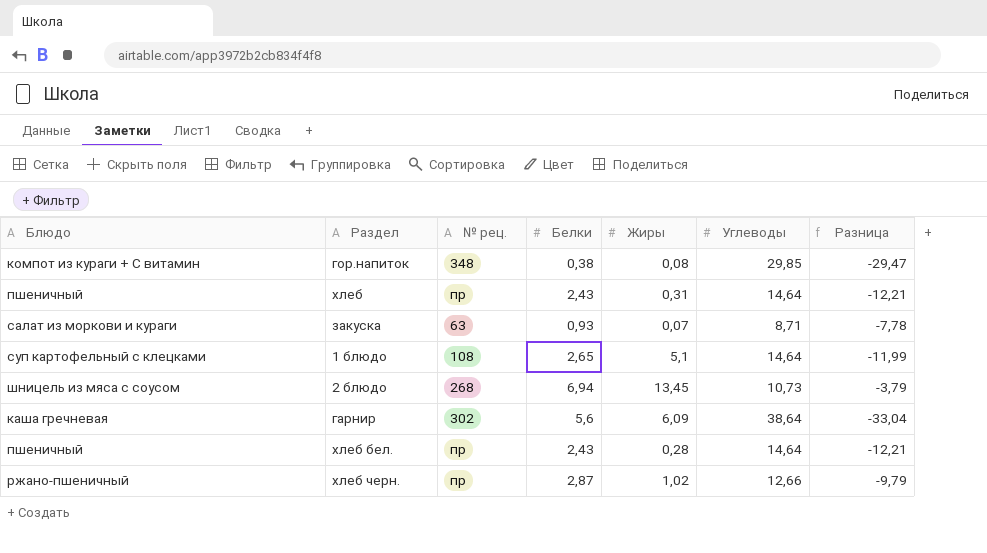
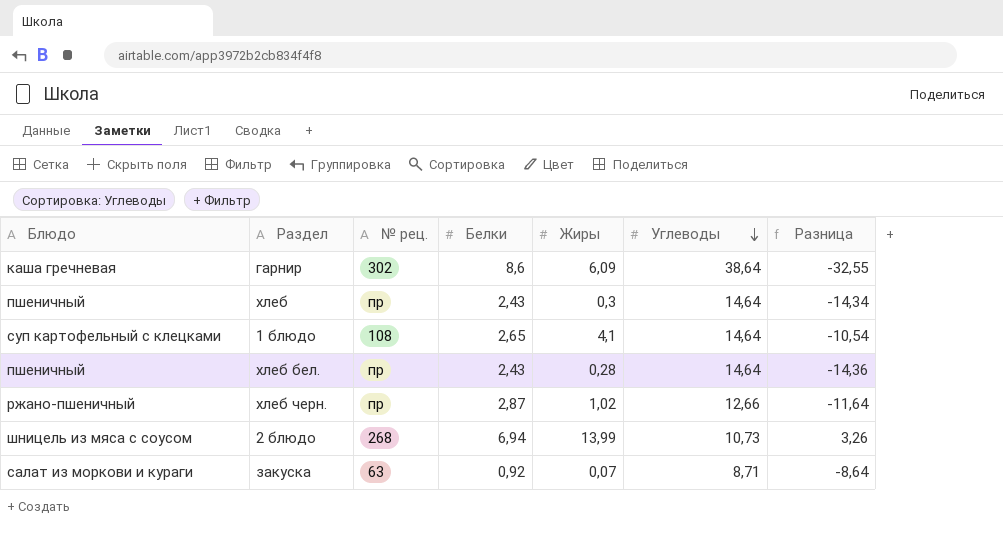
row order: none -> Углеводы descending
column Разница | formula: [Белки] - [Углеводы] -> [Жиры] - [Углеводы]
row гор.напиток: компот из кураги + С витамин | 348 | 0,38 | 0,08 | 29,85 | -29,47 -> none
гарнир | Белки: 5,6 -> 8,6
хлеб | Жиры: 0,31 -> 0,3
1 блюдо | Жиры: 5,1 -> 4,1
2 блюдо | Жиры: 13,45 -> 13,99
закуска | Белки: 0,93 -> 0,92

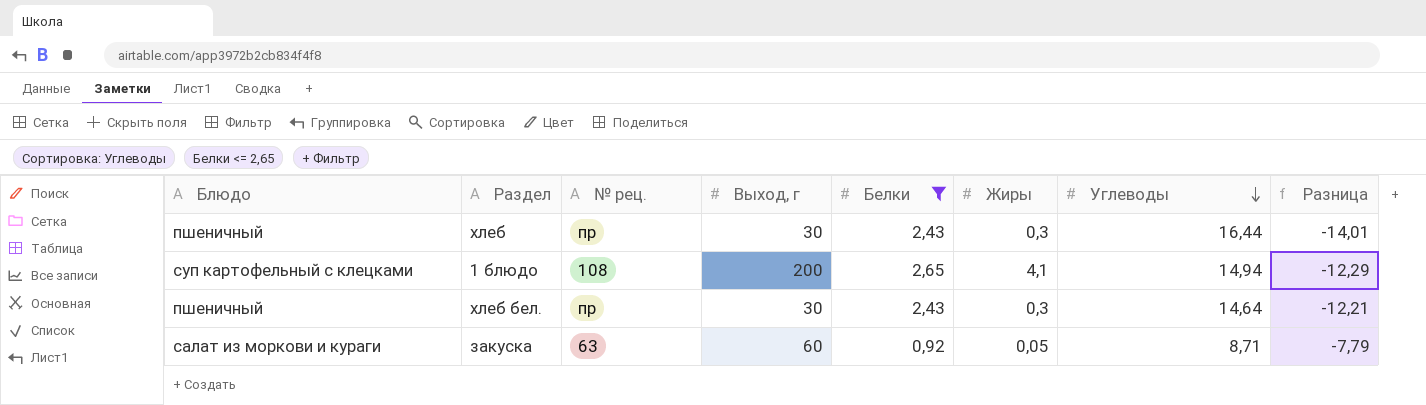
filter: none -> Белки <= 2,65
column Выход, г | position: none -> 4
column Разница | formula: [Жиры] - [Углеводы] -> [Белки] - [Углеводы]
хлеб | Углеводы: 14,64 -> 16,44
1 блюдо | Углеводы: 14,64 -> 14,94
хлеб бел. | Жиры: 0,28 -> 0,3
закуска | Жиры: 0,07 -> 0,05

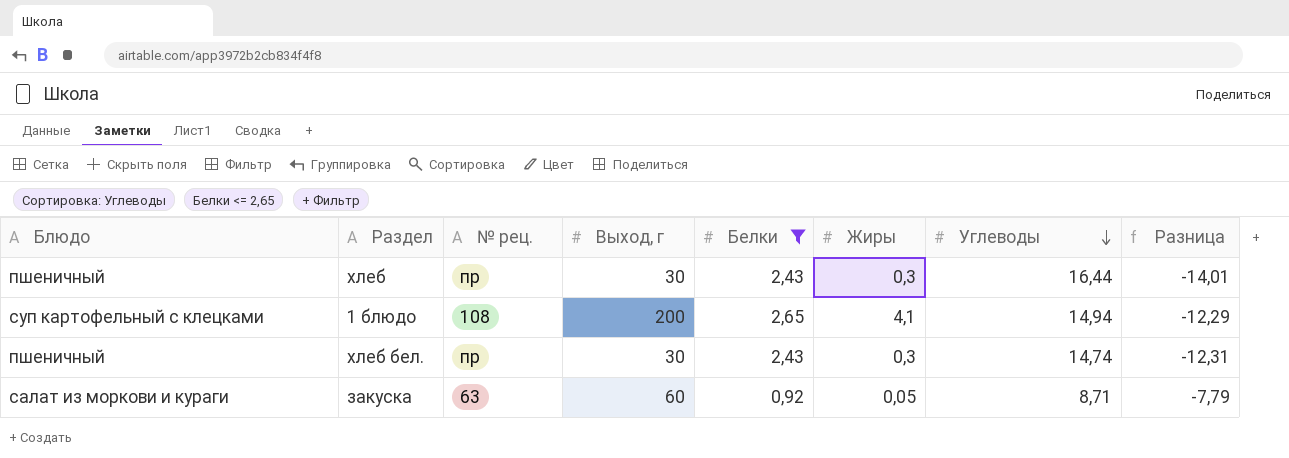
хлеб бел. | Углеводы: 14,64 -> 14,74
хлеб бел. | Разница: -12,21 -> -12,31

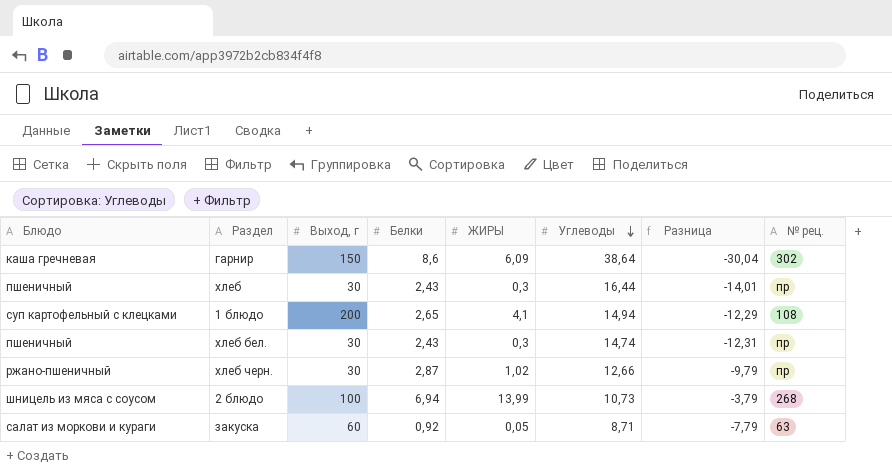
filter: Белки <= 2,65 -> none
column name: Жиры -> ЖИРЫ
column № рец. | position: 3 -> 8

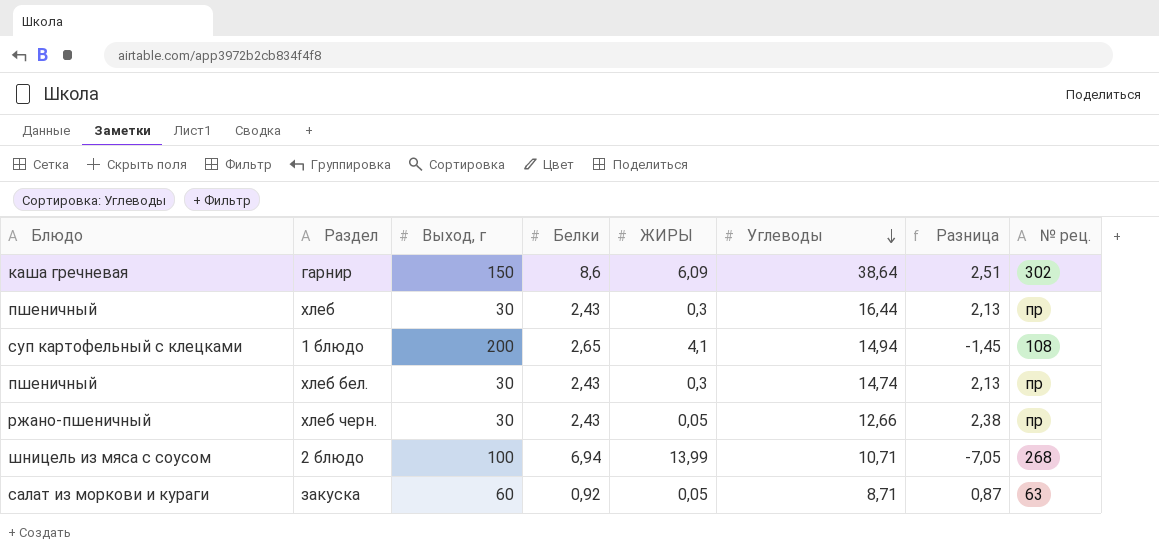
column Разница | formula: [Белки] - [Углеводы] -> [Белки] - [ЖИРЫ]
хлеб черн. | Белки: 2,87 -> 2,43
хлеб черн. | ЖИРЫ: 1,02 -> 0,05
2 блюдо | Углеводы: 10,73 -> 10,71

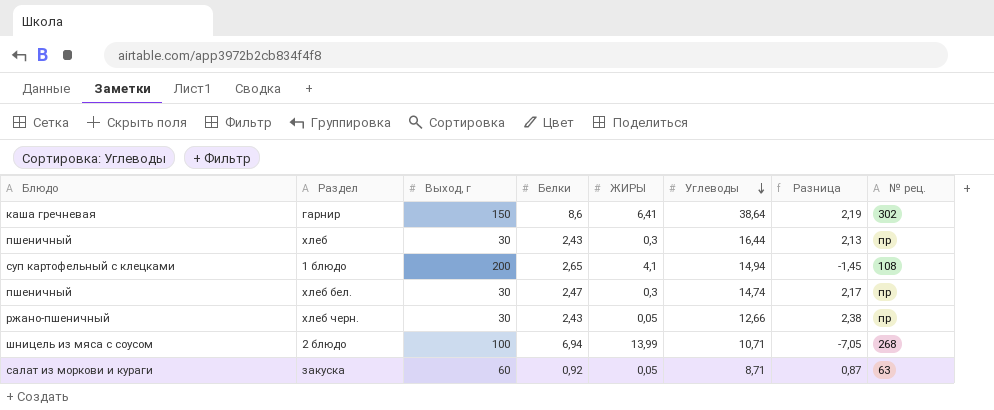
гарнир | ЖИРЫ: 6,09 -> 6,41
гарнир | Разница: 2,51 -> 2,19
хлеб бел. | Белки: 2,43 -> 2,47
хлеб бел. | Разница: 2,13 -> 2,17

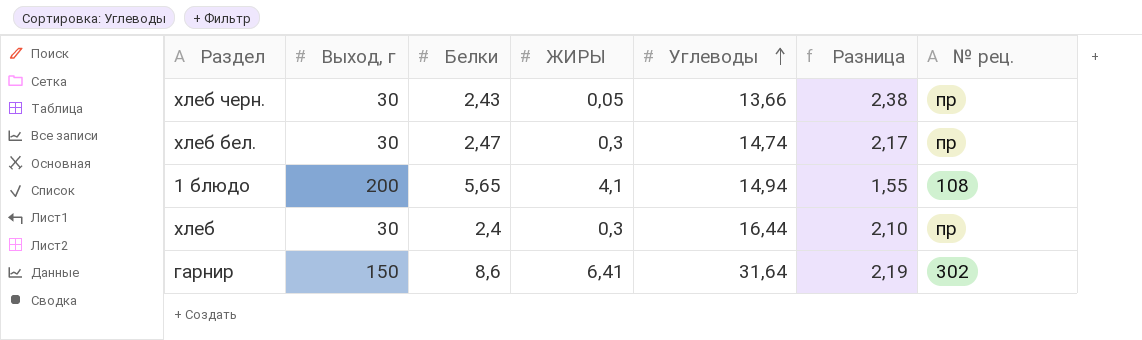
row order: Углеводы descending -> Углеводы ascending
column Блюдо | position: 1 -> none
row 2 блюдо: шницель из мяса с соусом | 100 | 6,94 | 13,99 | 10,71 | -7,05 | 268 -> none
row закуска: салат из моркови и кураги | 60 | 0,92 | 0,05 | 8,71 | 0,87 | 63 -> none
хлеб черн. | Углеводы: 12,66 -> 13,66
1 блюдо | Белки: 2,65 -> 5,65
1 блюдо | Разница: -1,45 -> 1,55
хлеб | Белки: 2,43 -> 2,4
хлеб | Разница: 2,13 -> 2,10
гарнир | Углеводы: 38,64 -> 31,64

